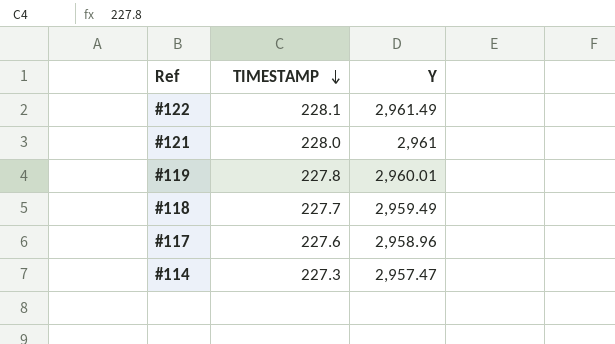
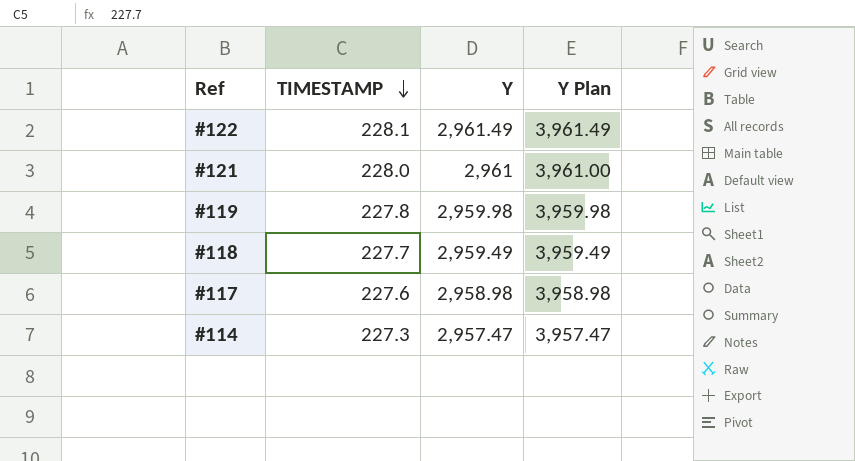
column Y Plan | formula: none -> [Y] + 1000
#119 | Y: 2,960.01 -> 2,959.98
#117 | Y: 2,958.96 -> 2,958.98

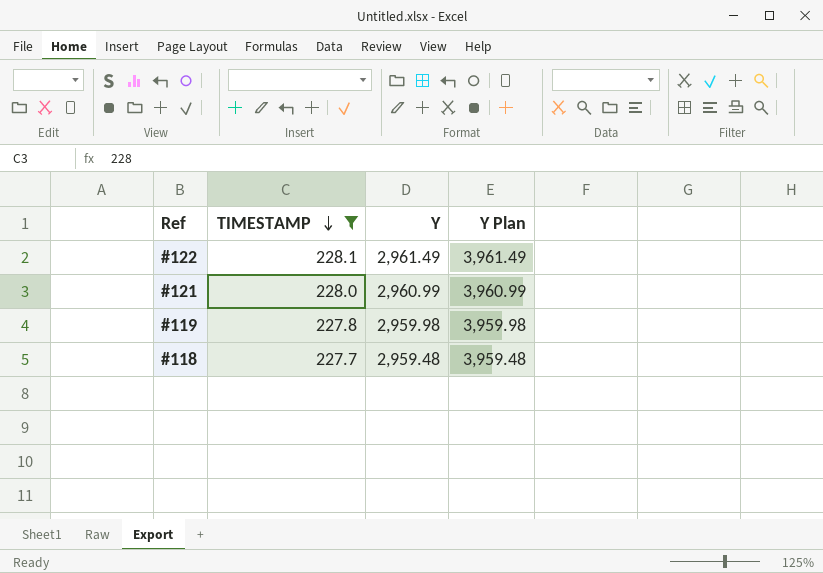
filter: none -> TIMESTAMP >= 227.7
#121 | Y: 2,961 -> 2,960.99
#121 | Y Plan: 3,961.00 -> 3,960.99
#118 | Y: 2,959.49 -> 2,959.48
#118 | Y Plan: 3,959.49 -> 3,959.48

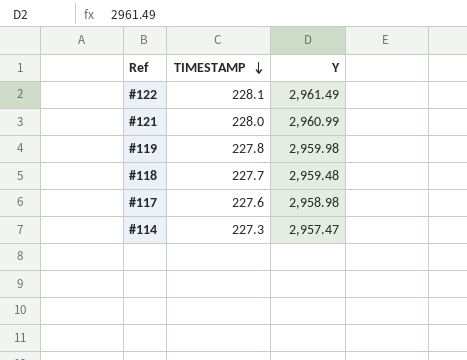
filter: TIMESTAMP >= 227.7 -> none
column Y Plan | formula: [Y] + 1000 -> none

